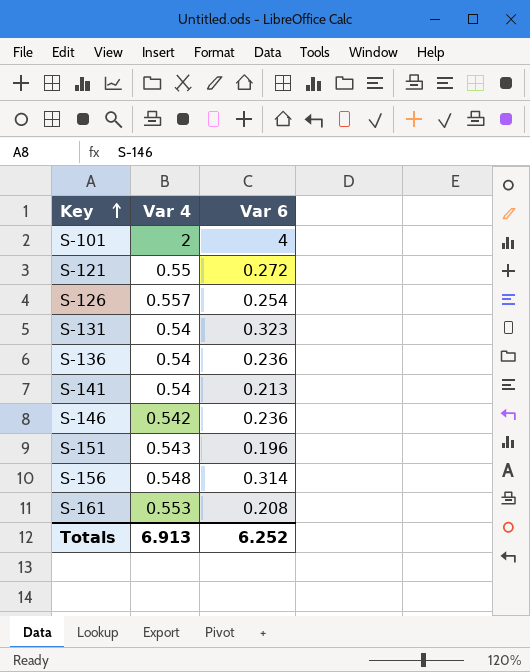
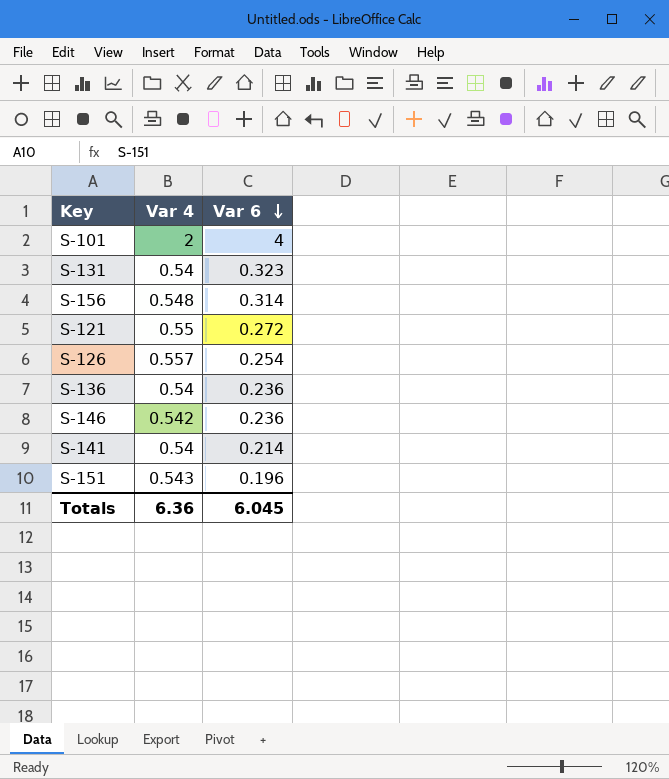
row order: Key ascending -> Var 6 descending
row S-161: 0.553 | 0.208 -> none
S-141 | Var 6: 0.213 -> 0.214
Totals | Var 4: 6.913 -> 6.36
Totals | Var 6: 6.252 -> 6.045

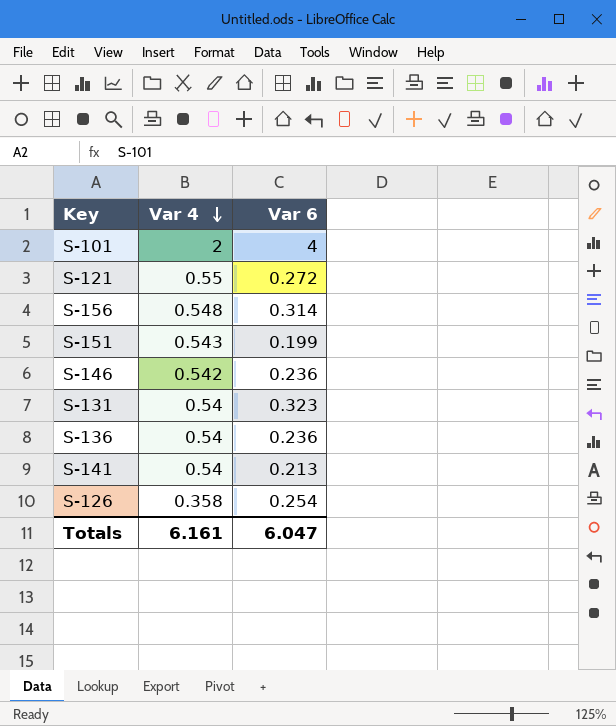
row order: Var 6 descending -> Var 4 descending
S-151 | Var 6: 0.196 -> 0.199
S-141 | Var 6: 0.214 -> 0.213
S-126 | Var 4: 0.557 -> 0.358
Totals | Var 4: 6.36 -> 6.161
Totals | Var 6: 6.045 -> 6.047

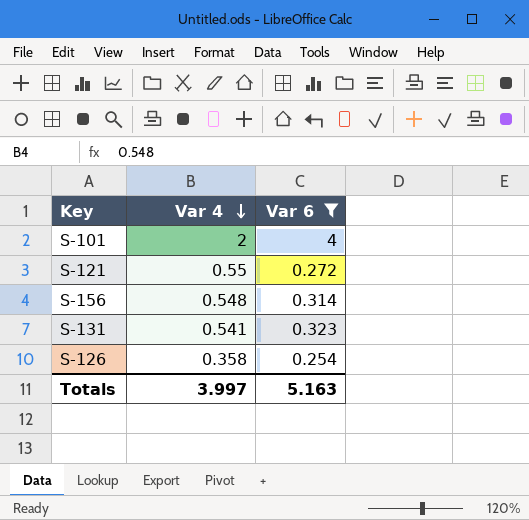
filter: none -> Var 6 >= 0.254
S-131 | Var 4: 0.54 -> 0.541
Totals | Var 4: 6.161 -> 3.997
Totals | Var 6: 6.047 -> 5.163

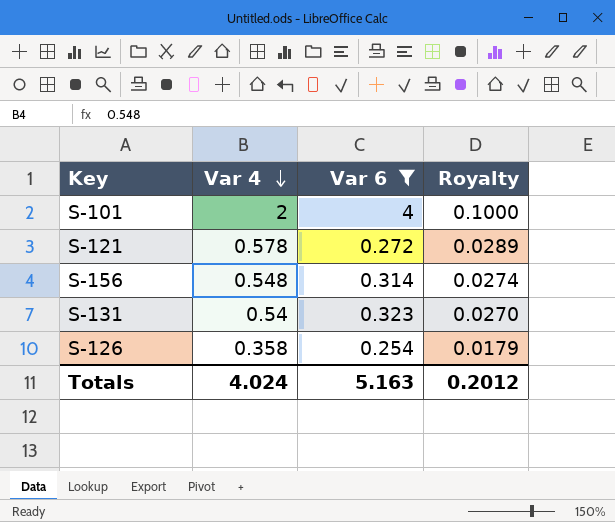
column Royalty | formula: none -> [Var 4] * 0.05
S-121 | Var 4: 0.55 -> 0.578
S-131 | Var 4: 0.541 -> 0.54
Totals | Var 4: 3.997 -> 4.024

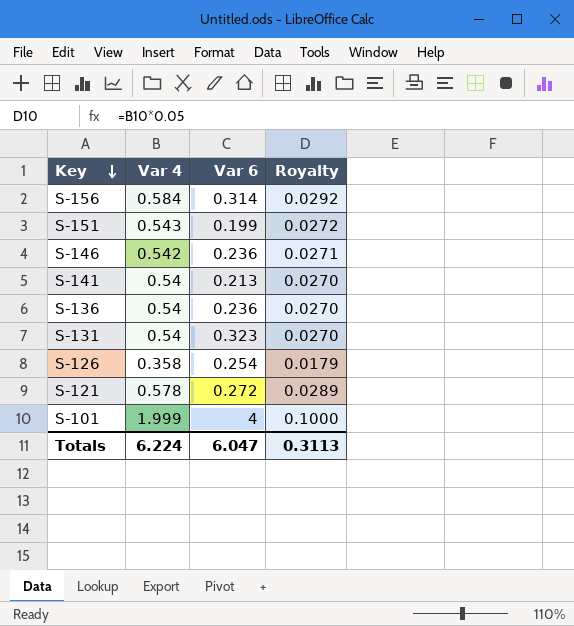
filter: Var 6 >= 0.254 -> none
row order: Var 4 descending -> Key descending
S-156 | Var 4: 0.548 -> 0.584
S-156 | Royalty: 0.0274 -> 0.0292
S-101 | Var 4: 2 -> 1.999
Totals | Var 4: 4.024 -> 6.224
Totals | Var 6: 5.163 -> 6.047
Totals | Royalty: 0.2012 -> 0.3113

